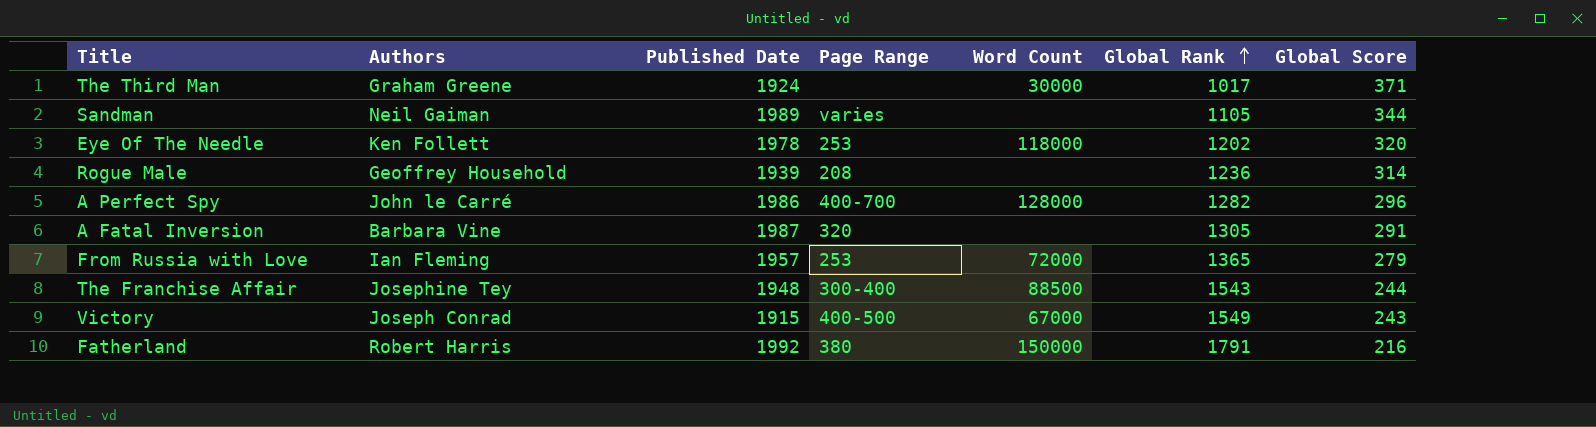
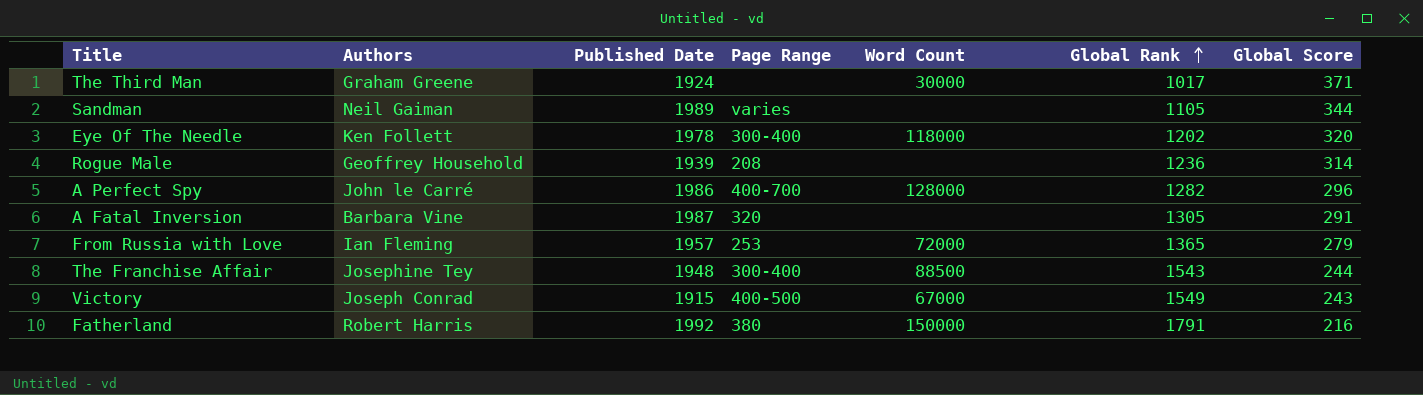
Eye Of The Needle | Page Range: 253 -> 300-400

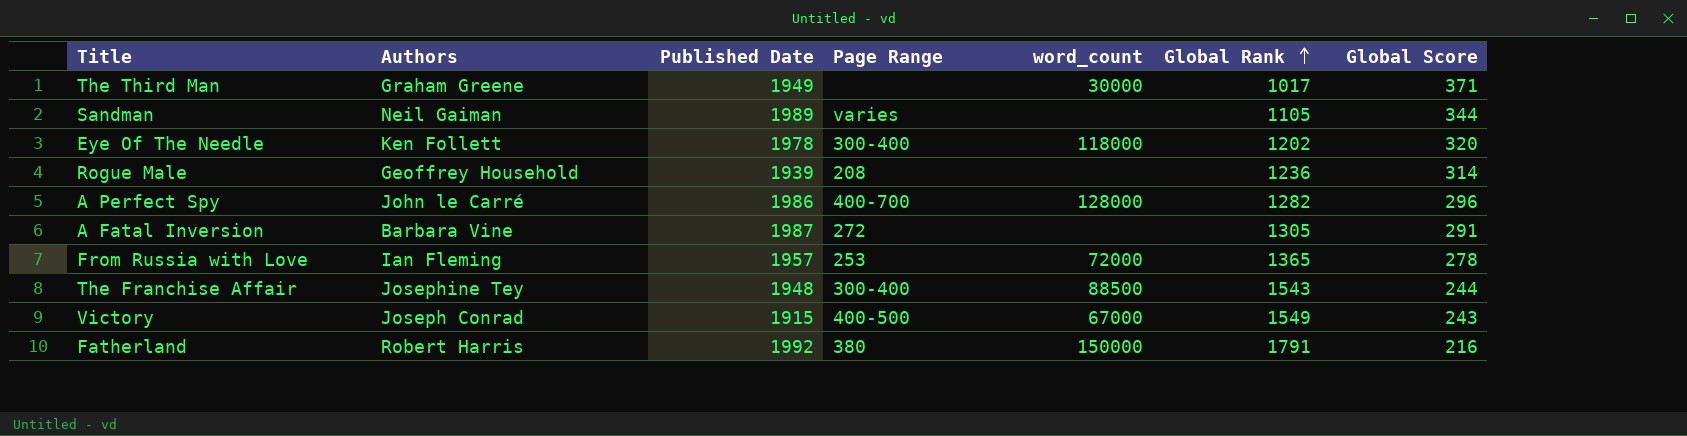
column name: Word Count -> word_count
The Third Man | Published Date: 1924 -> 1949
A Fatal Inversion | Page Range: 320 -> 272
From Russia with Love | Global Score: 279 -> 278

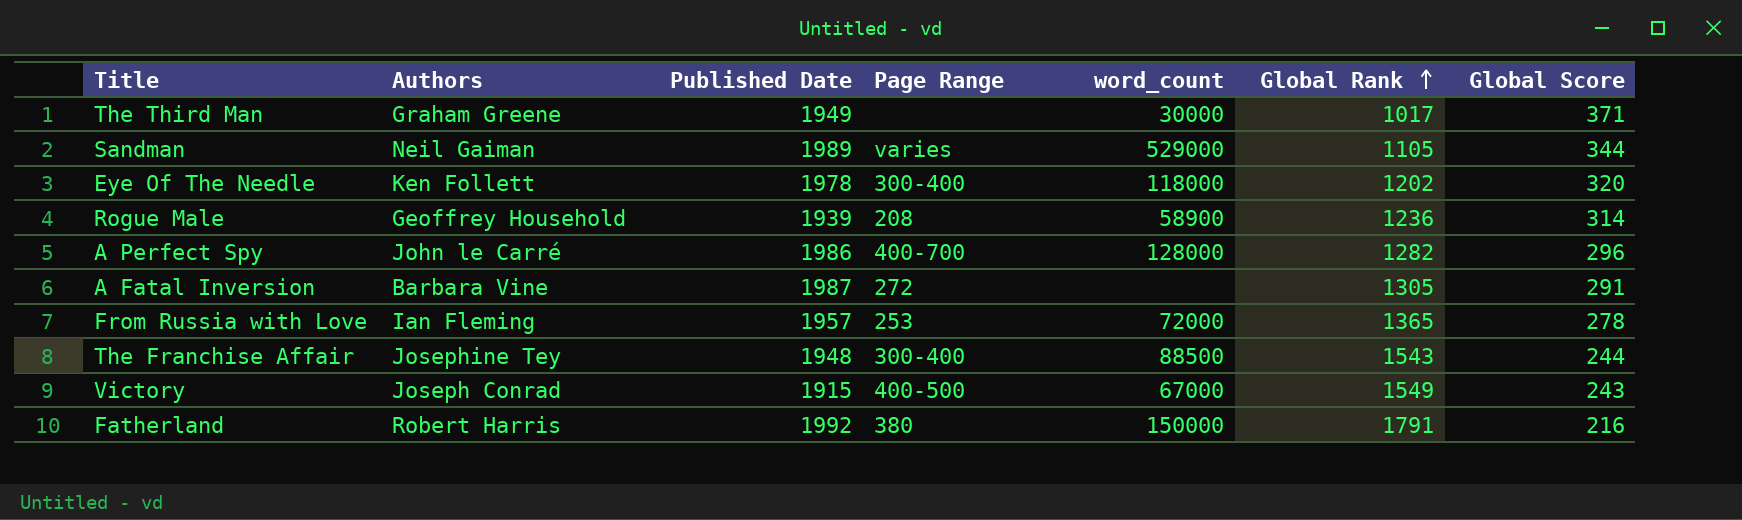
Sandman | word_count: none -> 529000
Rogue Male | word_count: none -> 58900

